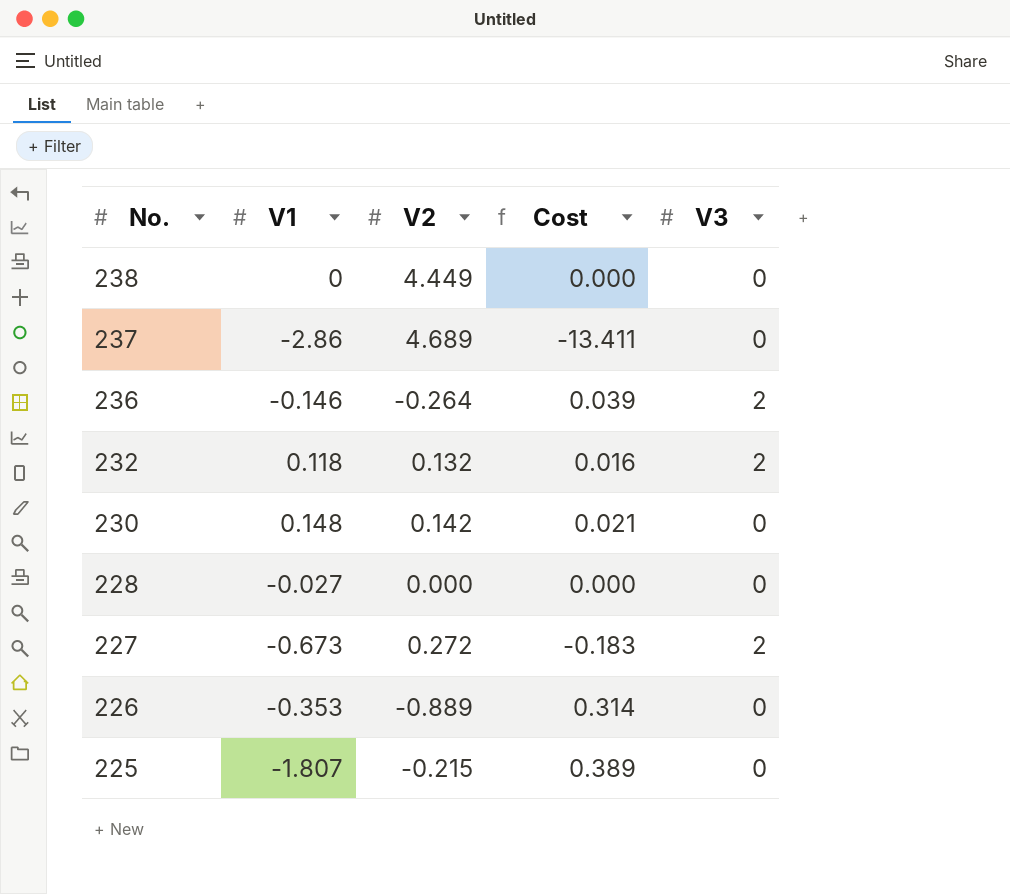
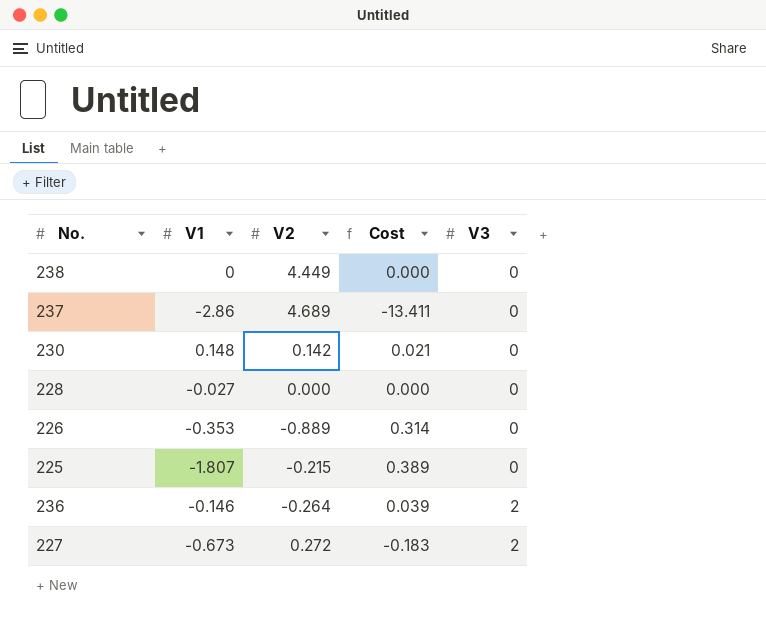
row order: No. descending -> V3 ascending
row 232: 0.118 | 0.132 | 0.016 | 2 -> none

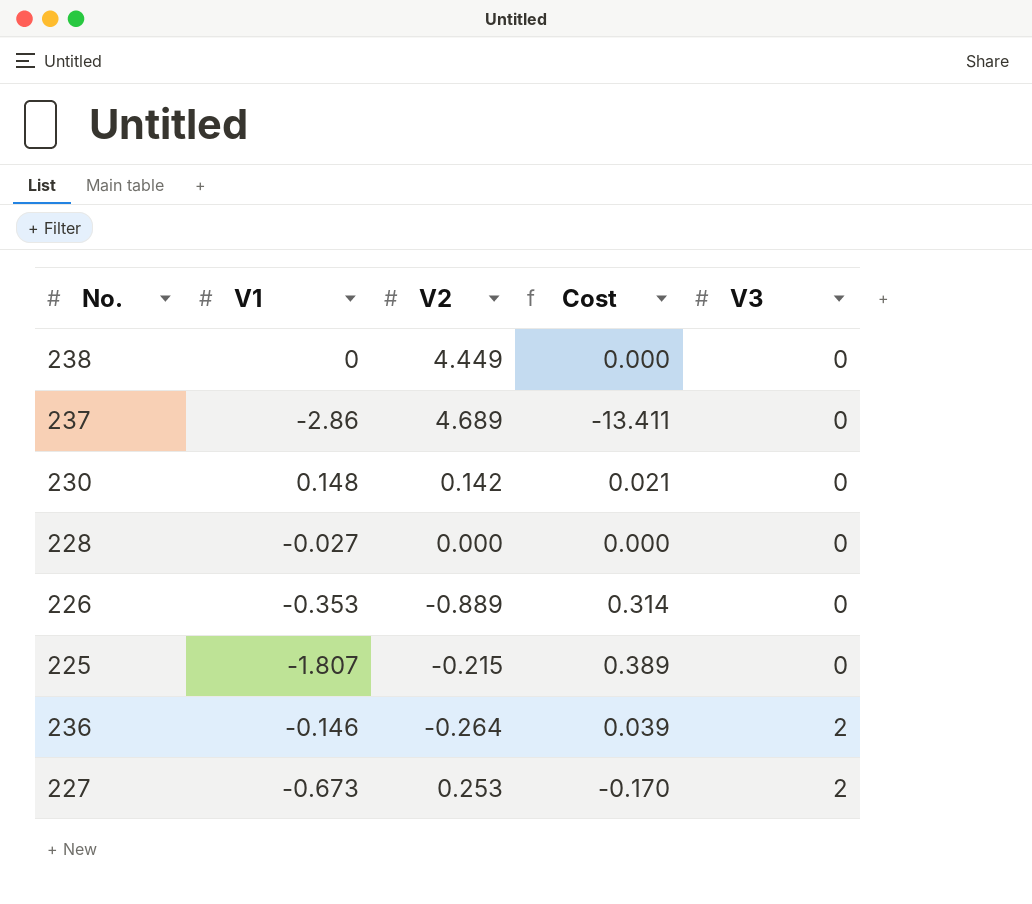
227 | V2: 0.272 -> 0.253
227 | Cost: -0.183 -> -0.170

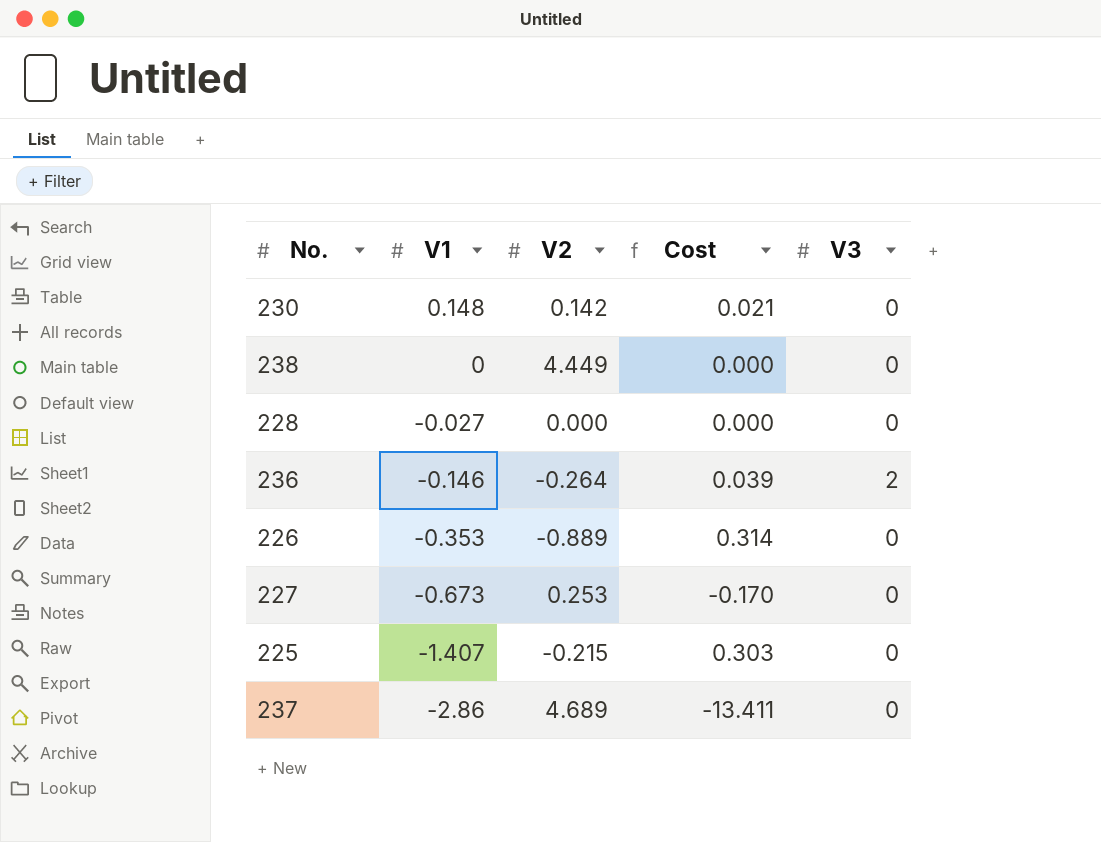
row order: V3 ascending -> V1 descending
227 | V3: 2 -> 0
225 | V1: -1.807 -> -1.407
225 | Cost: 0.389 -> 0.303

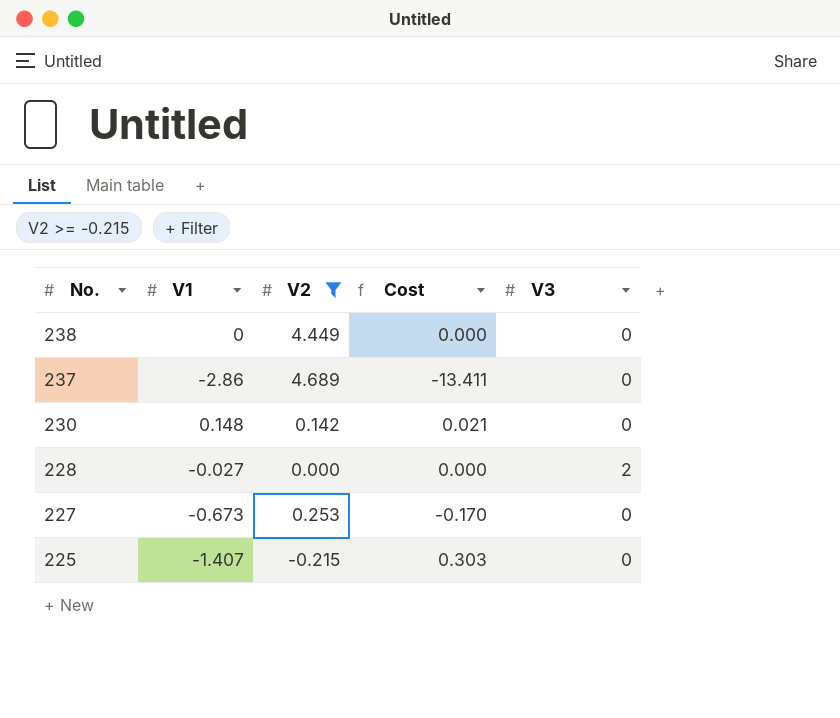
filter: none -> V2 >= -0.215
row order: V1 descending -> No. descending
228 | V3: 0 -> 2

